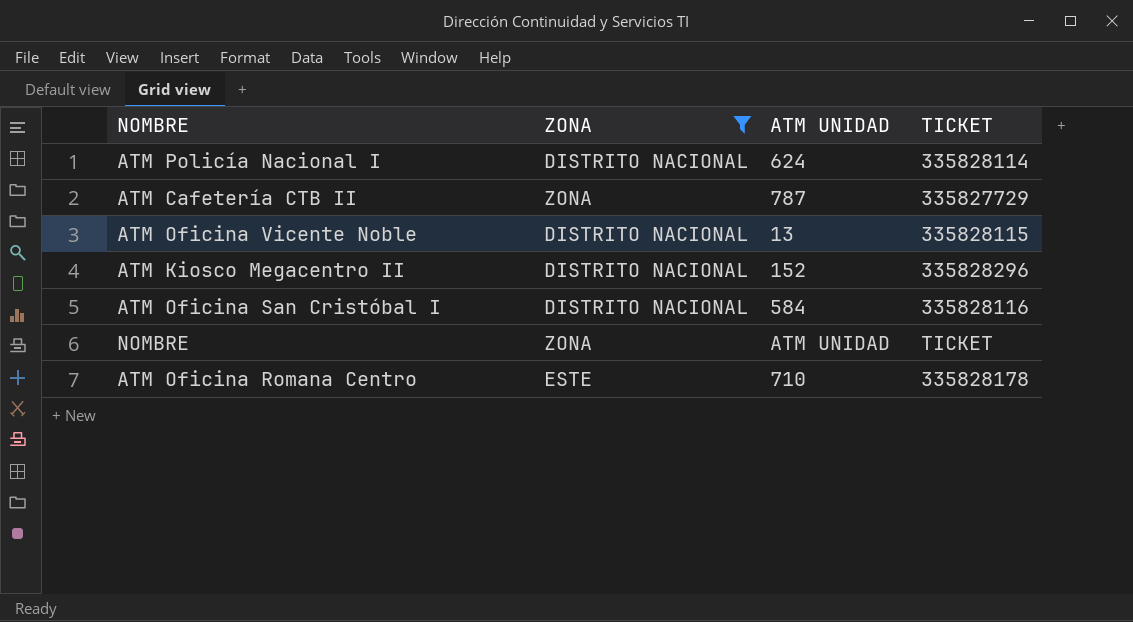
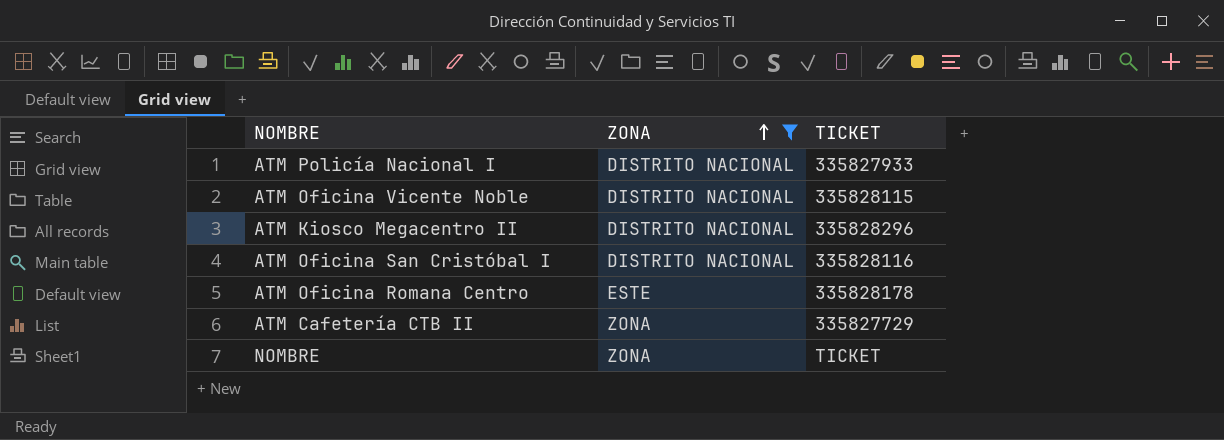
row order: none -> ZONA ascending
column ATM UNIDAD | position: 3 -> none
ATM Policía Nacional I | TICKET: 335828114 -> 335827933

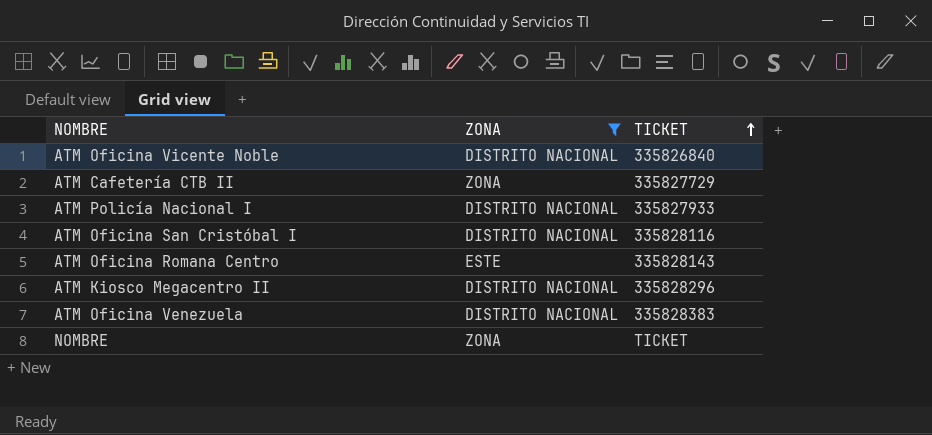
row order: ZONA ascending -> TICKET ascending
ATM Oficina Vicente Noble | TICKET: 335828115 -> 335826840
ATM Oficina Romana Centro | TICKET: 335828178 -> 335828143
row ATM Oficina Venezuela: none -> DISTRITO NACIONAL | 335828383

